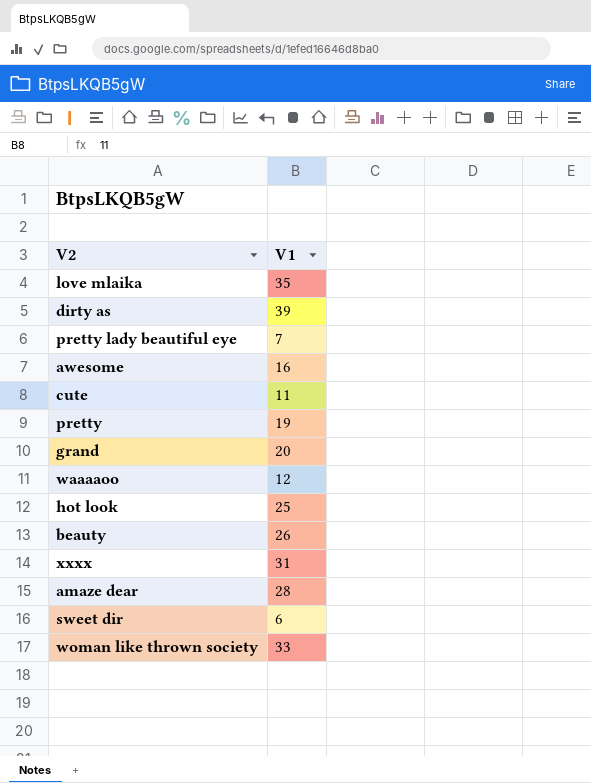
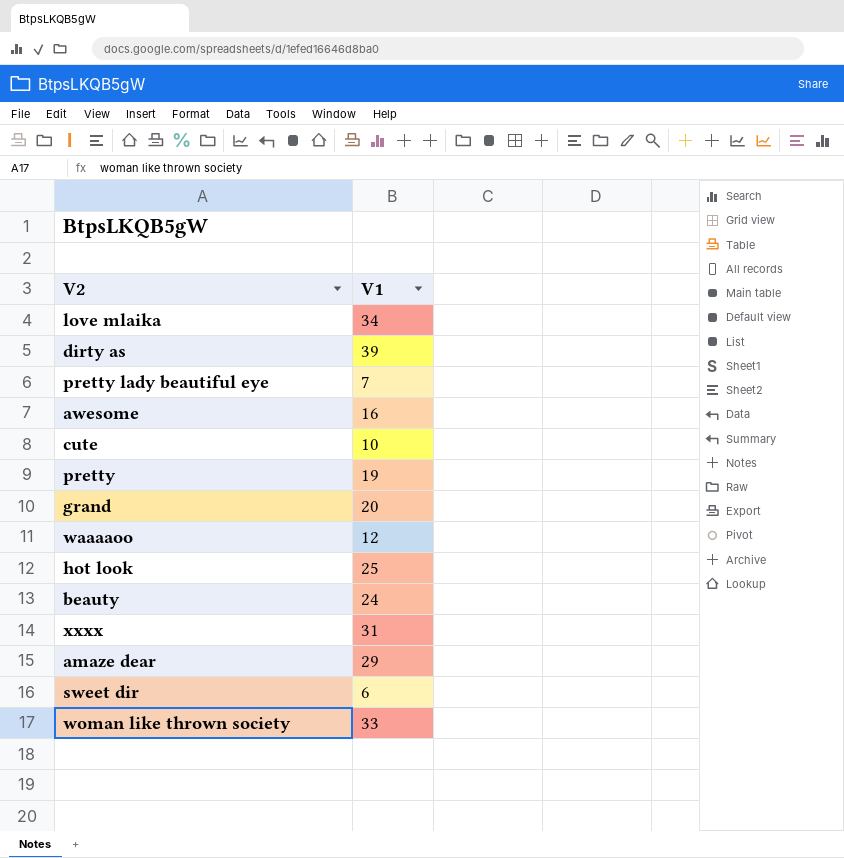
love mlaika | V1: 35 -> 34
cute | V1: 11 -> 10
beauty | V1: 26 -> 24
amaze dear | V1: 28 -> 29

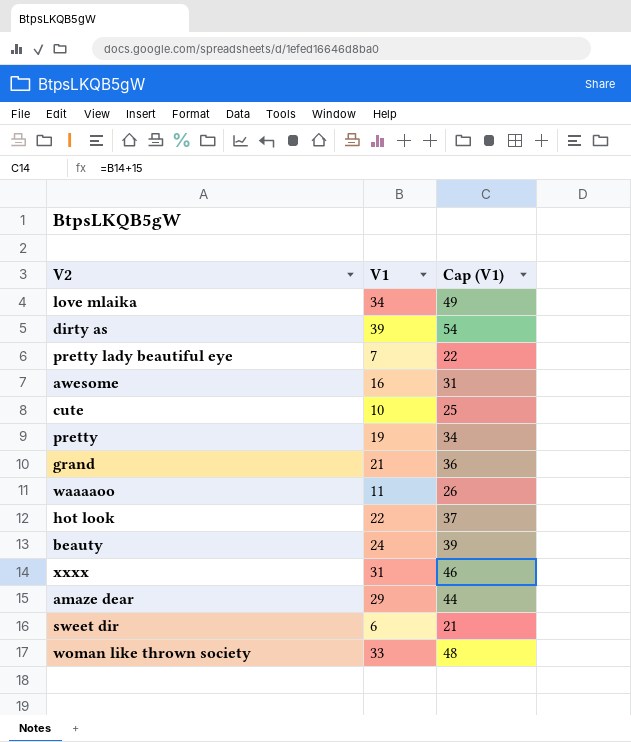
column Cap (V1) | formula: none -> [V1] + 15
grand | V1: 20 -> 21
waaaaoo | V1: 12 -> 11
hot look | V1: 25 -> 22

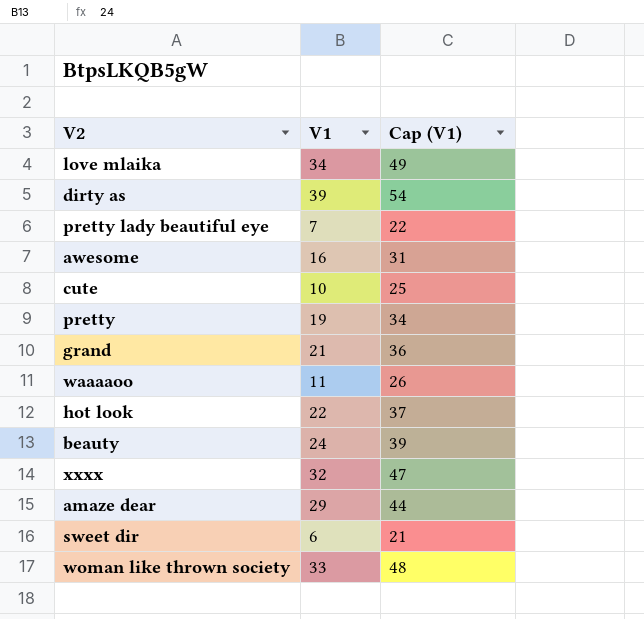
xxxx | V1: 31 -> 32
xxxx | Cap (V1): 46 -> 47

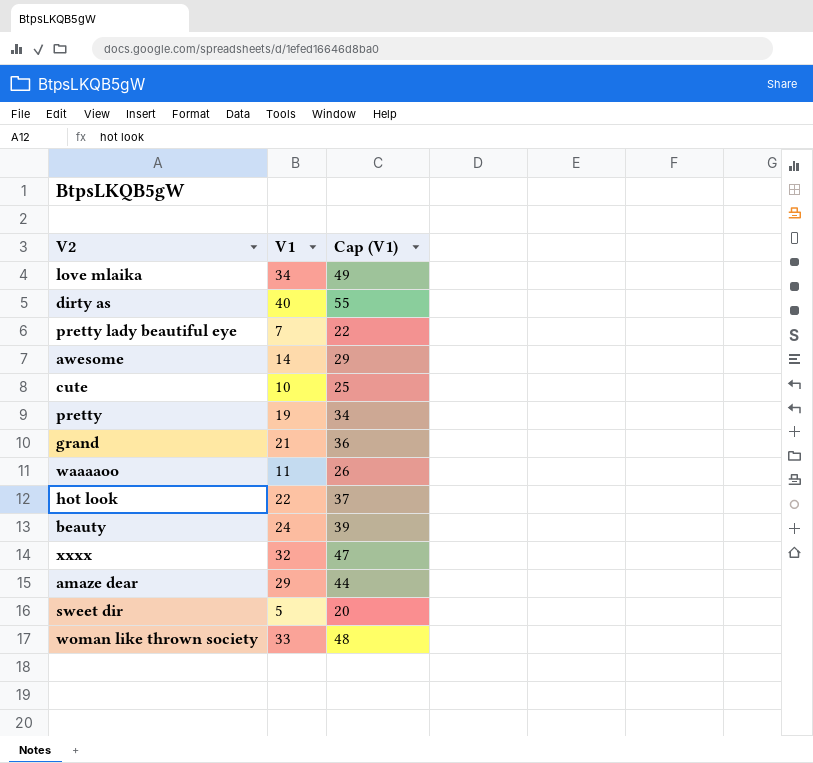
dirty as | V1: 39 -> 40
dirty as | Cap (V1): 54 -> 55
awesome | V1: 16 -> 14
awesome | Cap (V1): 31 -> 29
sweet dir | V1: 6 -> 5
sweet dir | Cap (V1): 21 -> 20

